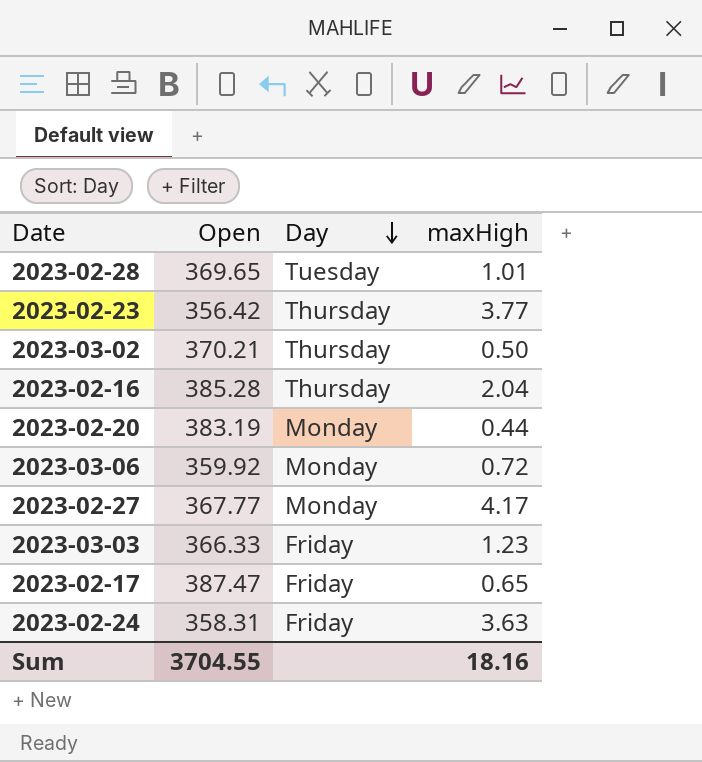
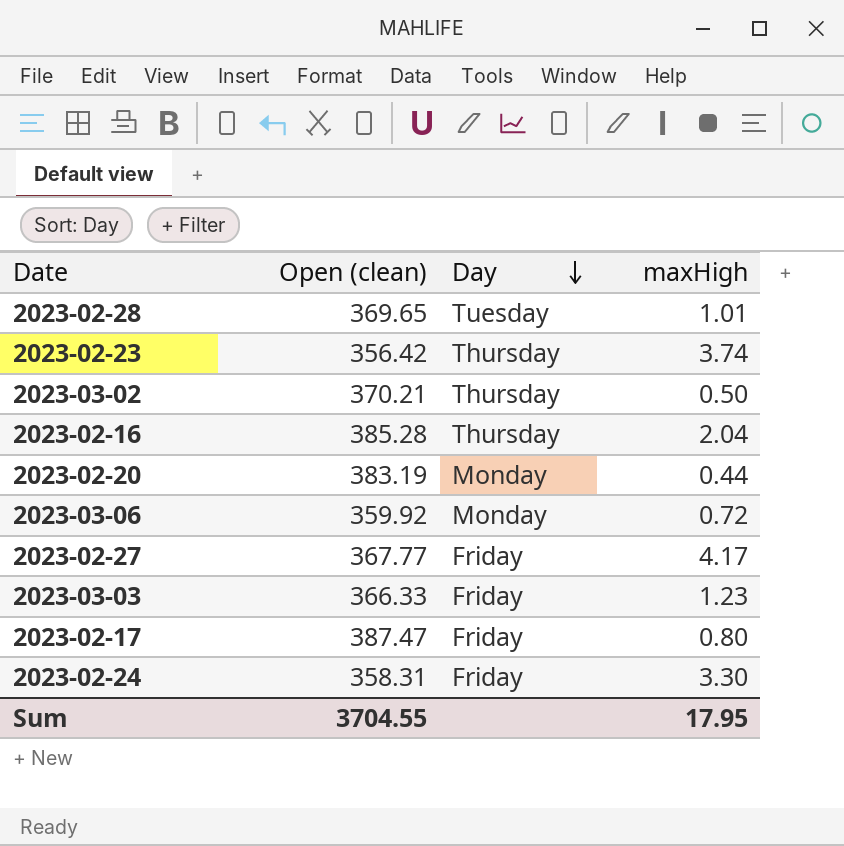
column name: Open -> Open (clean)
2023-02-23 | maxHigh: 3.77 -> 3.74
2023-02-27 | Day: Monday -> Friday
2023-02-17 | maxHigh: 0.65 -> 0.80
2023-02-24 | maxHigh: 3.63 -> 3.30
Sum | maxHigh: 18.16 -> 17.95

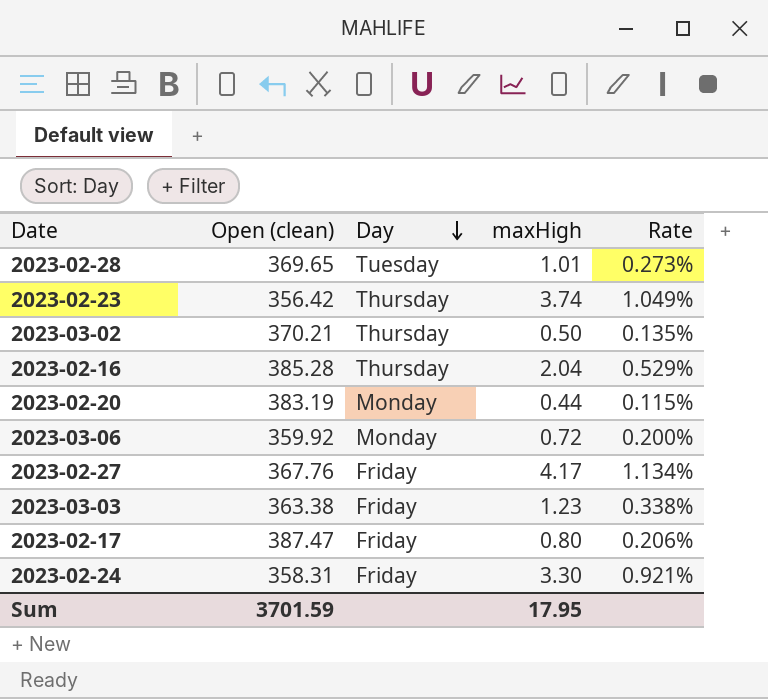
column Rate | formula: none -> [maxHigh] / [Open (clean)]
2023-02-27 | Open (clean): 367.77 -> 367.76
2023-03-03 | Open (clean): 366.33 -> 363.38
Sum | Open (clean): 3704.55 -> 3701.59

